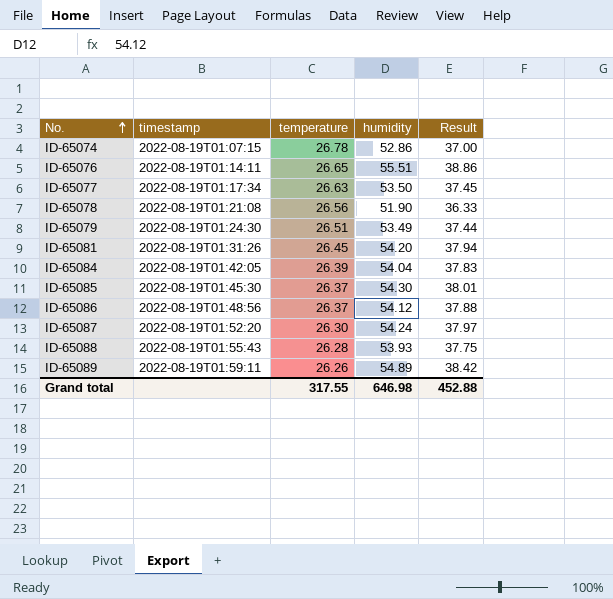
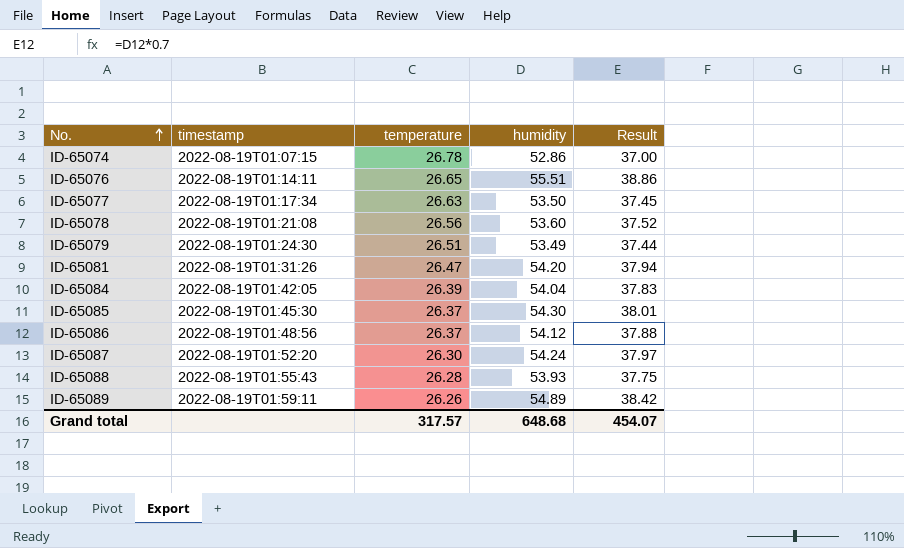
ID-65078 | humidity: 51.90 -> 53.60
ID-65078 | Result: 36.33 -> 37.52
ID-65081 | temperature: 26.45 -> 26.47
Grand total | temperature: 317.55 -> 317.57
Grand total | humidity: 646.98 -> 648.68
Grand total | Result: 452.88 -> 454.07

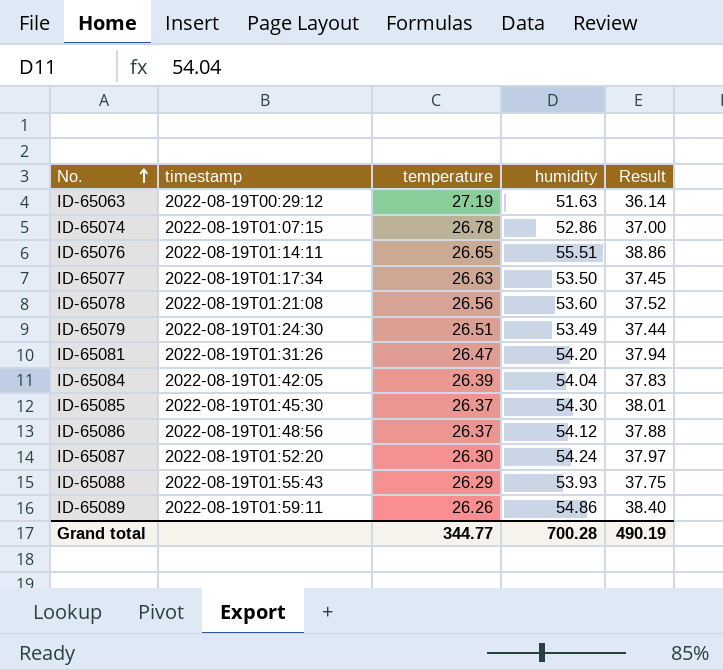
row ID-65063: none -> 2022-08-19T00:29:12 | 27.19 | 51.63 | 36.14
ID-65088 | temperature: 26.28 -> 26.29
ID-65089 | humidity: 54.89 -> 54.86
ID-65089 | Result: 38.42 -> 38.40
Grand total | temperature: 317.57 -> 344.77
Grand total | humidity: 648.68 -> 700.28
Grand total | Result: 454.07 -> 490.19

